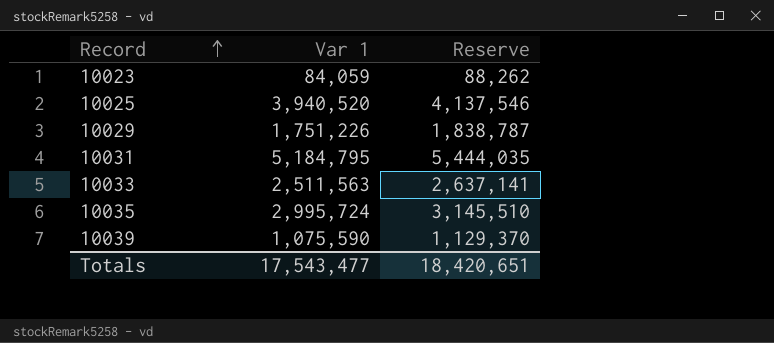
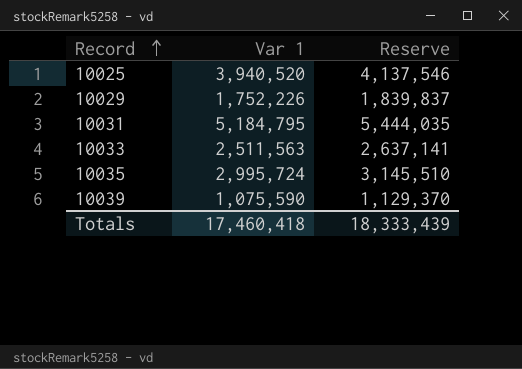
row 10023: 84,059 | 88,262 -> none
10029 | Var 1: 1,751,226 -> 1,752,226
10029 | Reserve: 1,838,787 -> 1,839,837
Totals | Var 1: 17,543,477 -> 17,460,418
Totals | Reserve: 18,420,651 -> 18,333,439

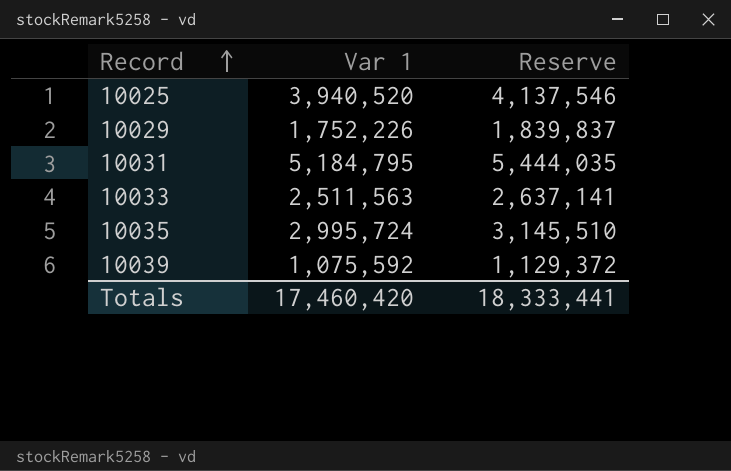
10039 | Var 1: 1,075,590 -> 1,075,592
10039 | Reserve: 1,129,370 -> 1,129,372
Totals | Var 1: 17,460,418 -> 17,460,420
Totals | Reserve: 18,333,439 -> 18,333,441

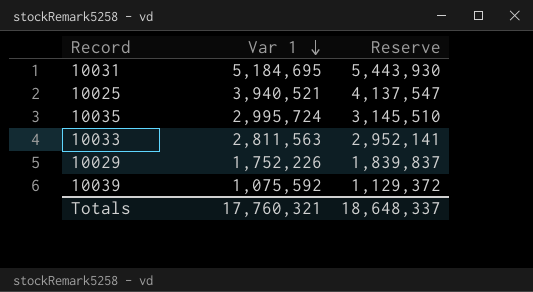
row order: Record ascending -> Var 1 descending
10031 | Var 1: 5,184,795 -> 5,184,695
10031 | Reserve: 5,444,035 -> 5,443,930
10025 | Var 1: 3,940,520 -> 3,940,521
10025 | Reserve: 4,137,546 -> 4,137,547
10033 | Var 1: 2,511,563 -> 2,811,563
10033 | Reserve: 2,637,141 -> 2,952,141
Totals | Var 1: 17,460,420 -> 17,760,321
Totals | Reserve: 18,333,441 -> 18,648,337

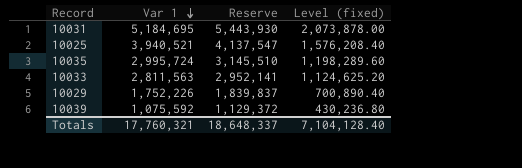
column Level (fixed) | formula: none -> [Var 1] * 0.4

